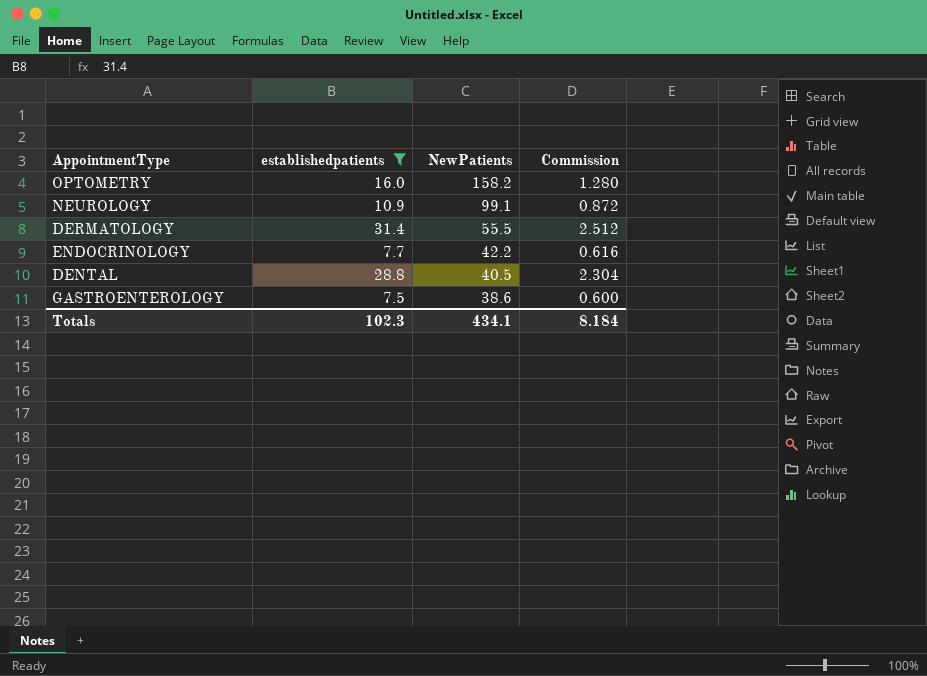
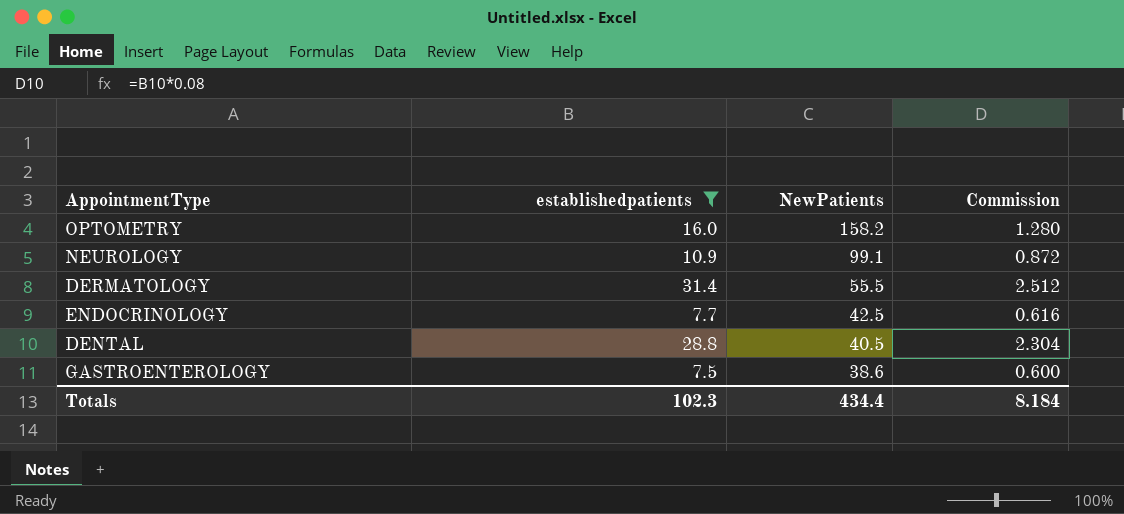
ENDOCRINOLOGY | NewPatients: 42.2 -> 42.5
Totals | NewPatients: 434.1 -> 434.4

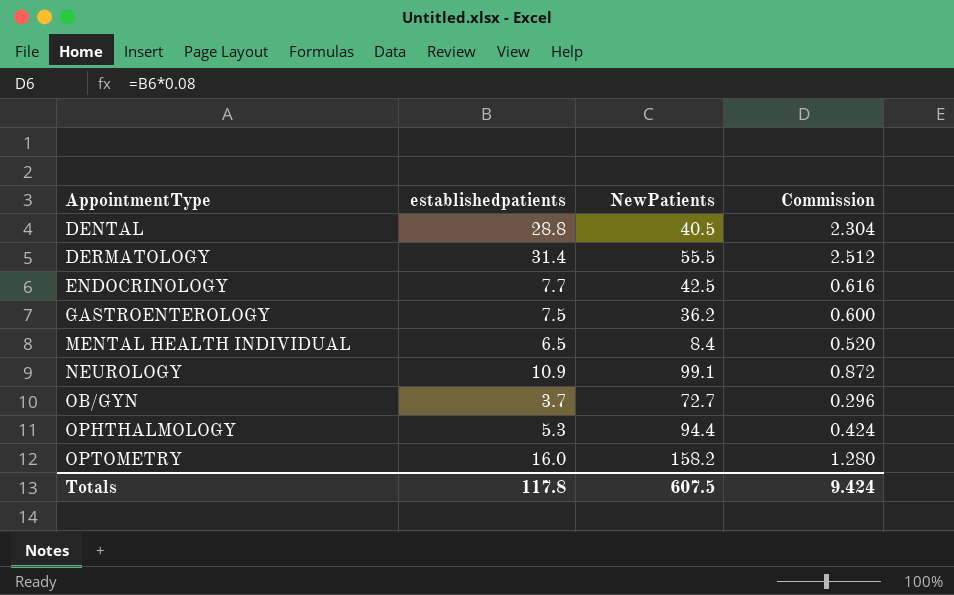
filter: establishedpatients >= 7.5 -> none
row order: NewPatients descending -> AppointmentType ascending
GASTROENTEROLOGY | NewPatients: 38.6 -> 36.2
Totals | establishedpatients: 102.3 -> 117.8
Totals | NewPatients: 434.4 -> 607.5
Totals | Commission: 8.184 -> 9.424

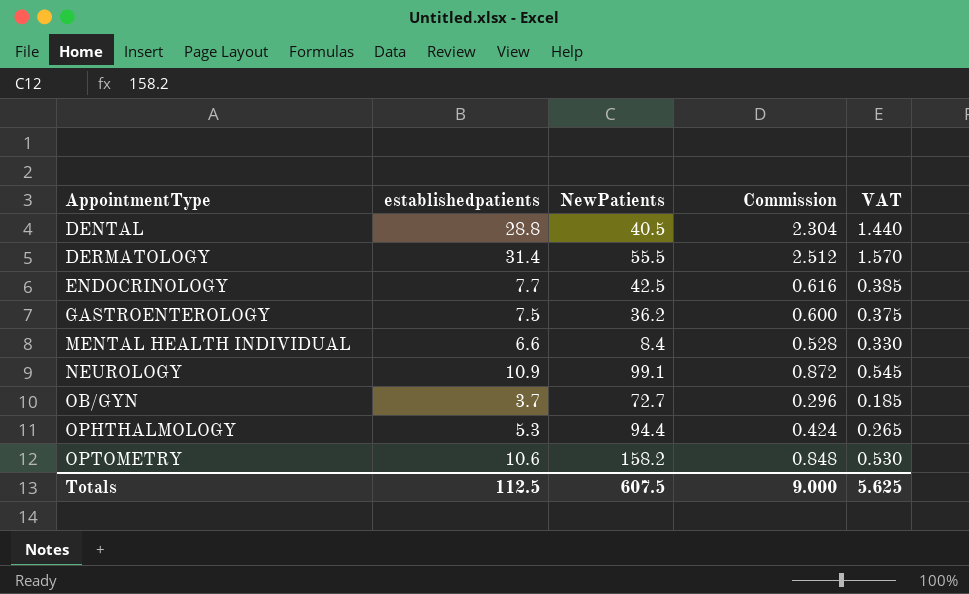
column VAT | formula: none -> [establishedpatients] * 0.05
MENTAL HEALTH INDIVIDUAL | establishedpatients: 6.5 -> 6.6
MENTAL HEALTH INDIVIDUAL | Commission: 0.520 -> 0.528
OPTOMETRY | establishedpatients: 16.0 -> 10.6
OPTOMETRY | Commission: 1.280 -> 0.848
Totals | establishedpatients: 117.8 -> 112.5
Totals | Commission: 9.424 -> 9.000

